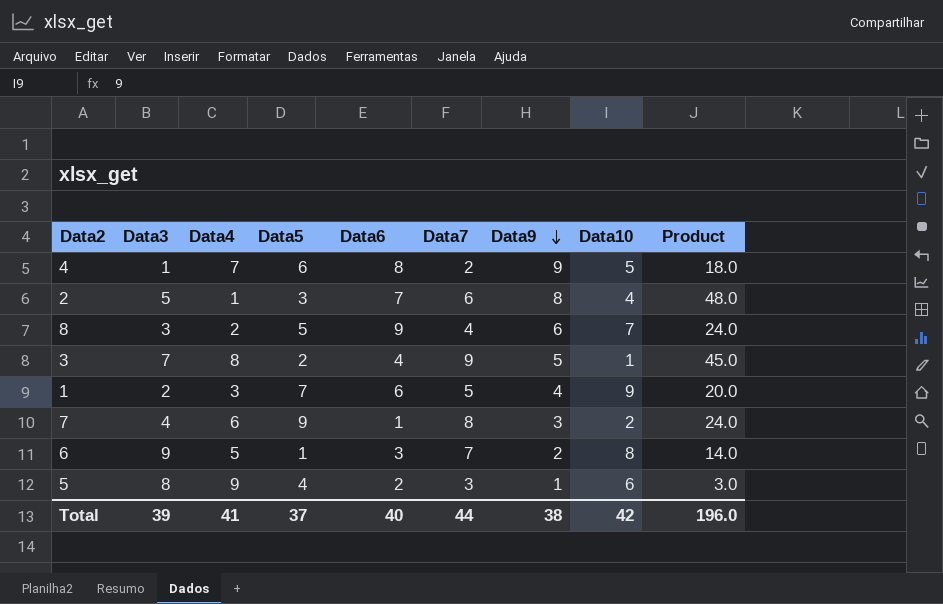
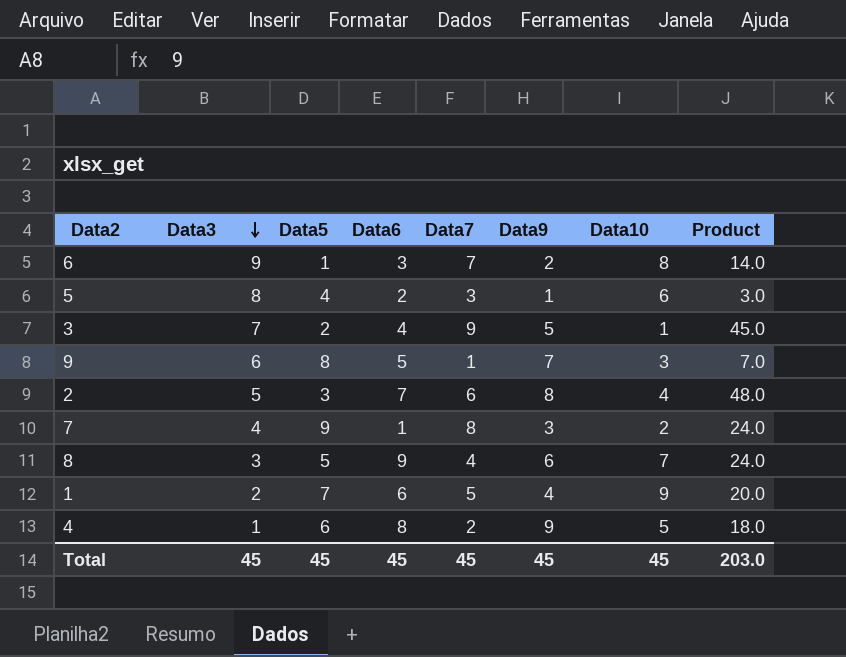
row order: Data9 descending -> Data3 descending
column Data4 | position: 3 -> none
row 9: none -> 6 | 8 | 5 | 1 | 7 | 3 | 7.0
Total | Data3: 39 -> 45
Total | Data5: 37 -> 45
Total | Data6: 40 -> 45
Total | Data7: 44 -> 45
Total | Data9: 38 -> 45
Total | Data10: 42 -> 45
Total | Product: 196.0 -> 203.0

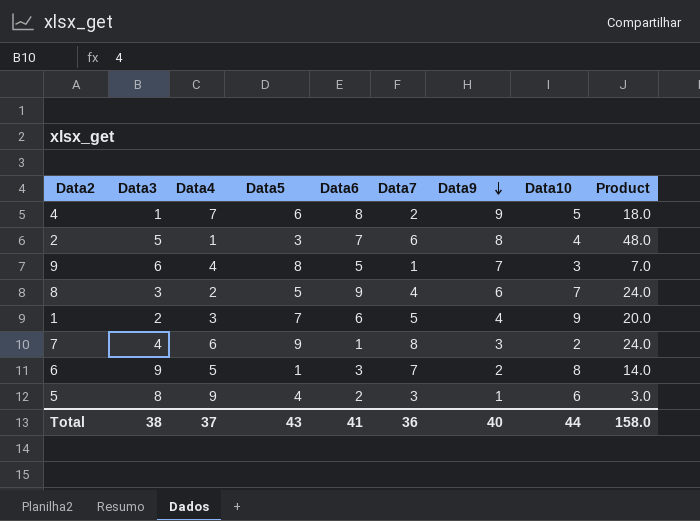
row order: Data3 descending -> Data9 descending
column Data4 | position: none -> 3
row 3: 7 | 2 | 4 | 9 | 5 | 1 | 45.0 -> none
Total | Data3: 45 -> 38
Total | Data5: 45 -> 43
Total | Data6: 45 -> 41
Total | Data7: 45 -> 36
Total | Data9: 45 -> 40
Total | Data10: 45 -> 44
Total | Product: 203.0 -> 158.0

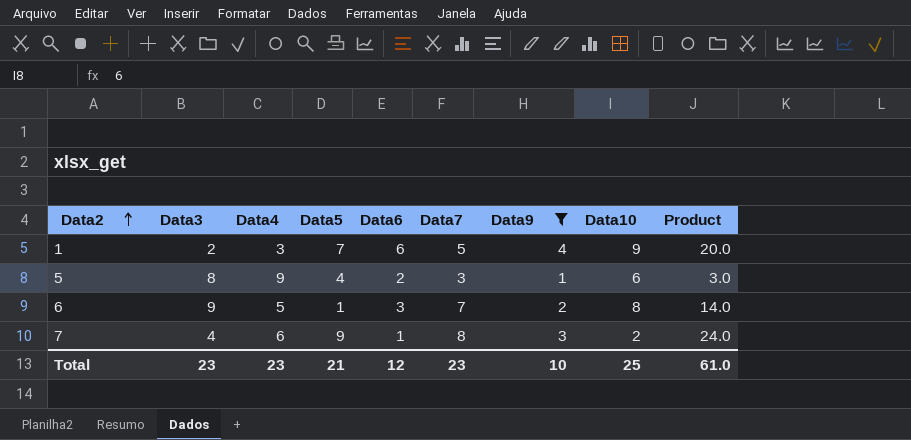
filter: none -> Data9 <= 4
row order: Data9 descending -> Data2 ascending
Total | Data3: 38 -> 23
Total | Data4: 37 -> 23
Total | Data5: 43 -> 21
Total | Data6: 41 -> 12
Total | Data7: 36 -> 23
Total | Data9: 40 -> 10
Total | Data10: 44 -> 25
Total | Product: 158.0 -> 61.0

